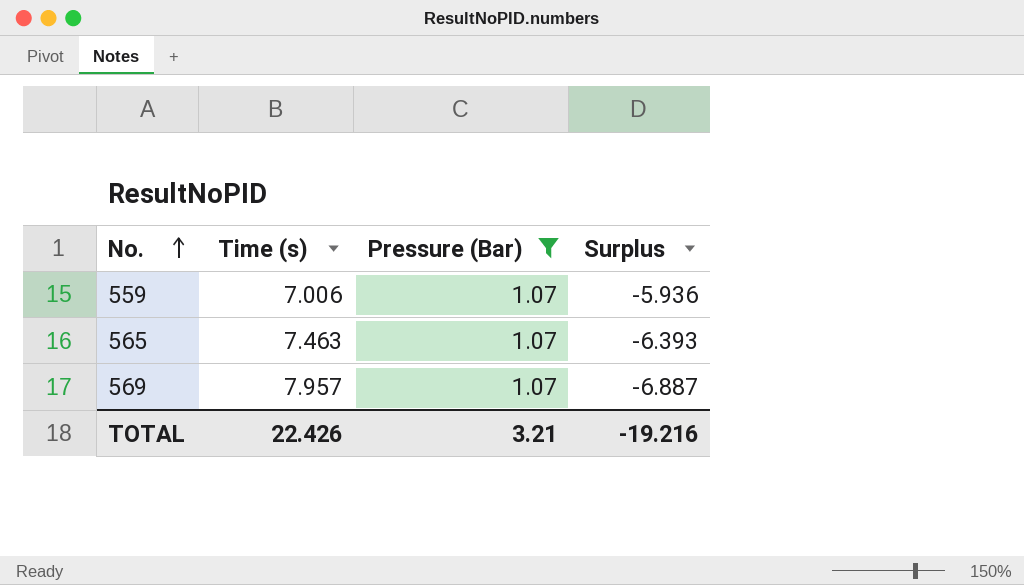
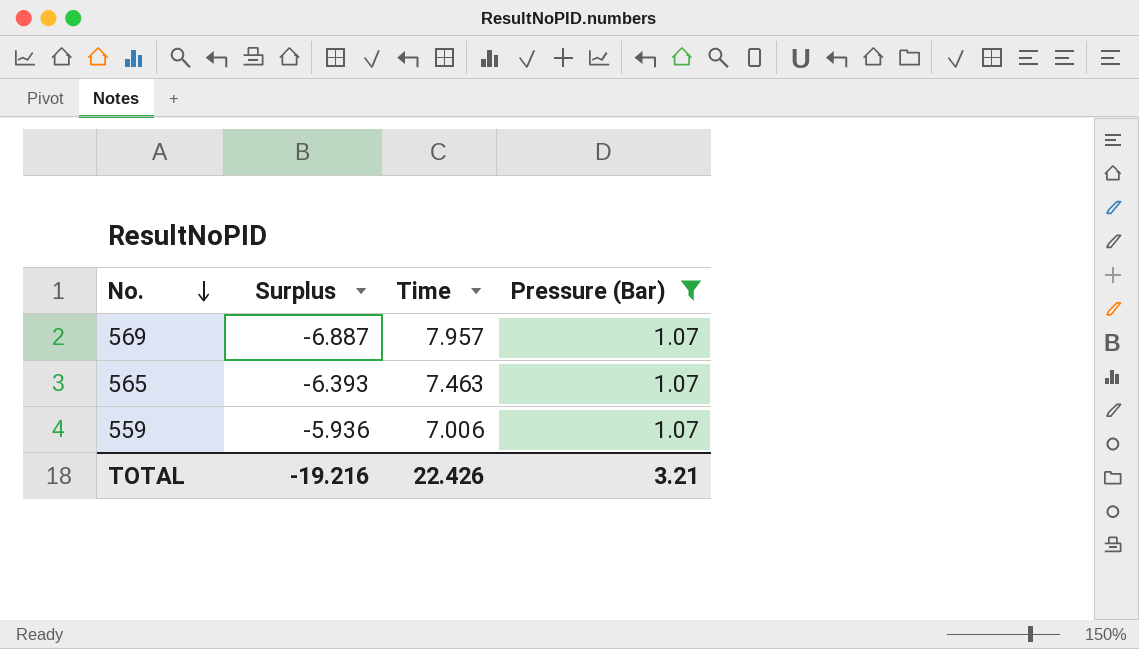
row order: No. ascending -> No. descending
column Surplus | position: 4 -> 2
column name: Time (s) -> Time

